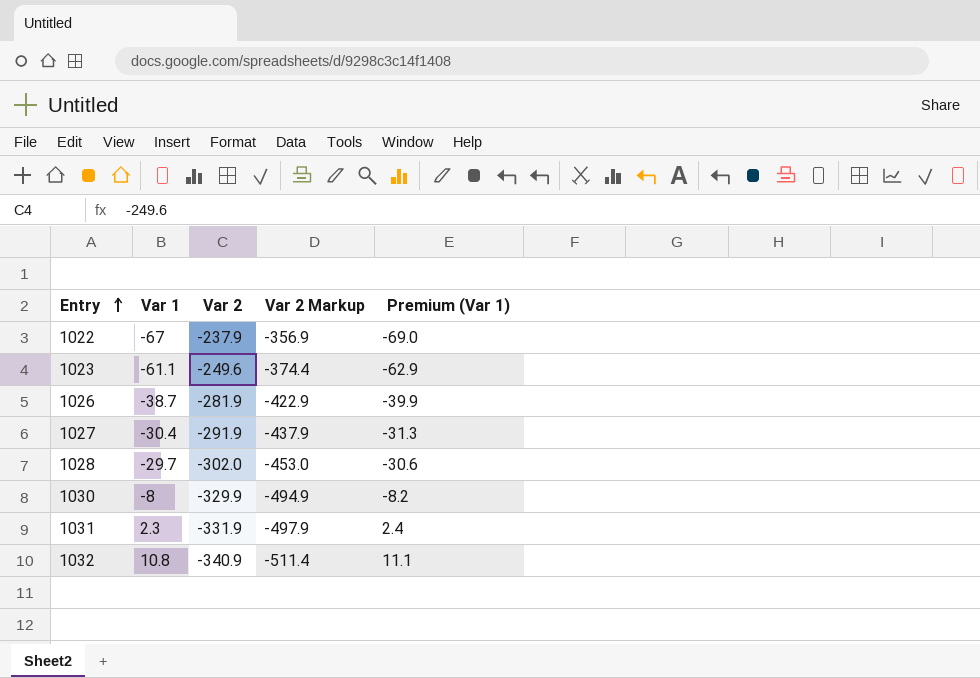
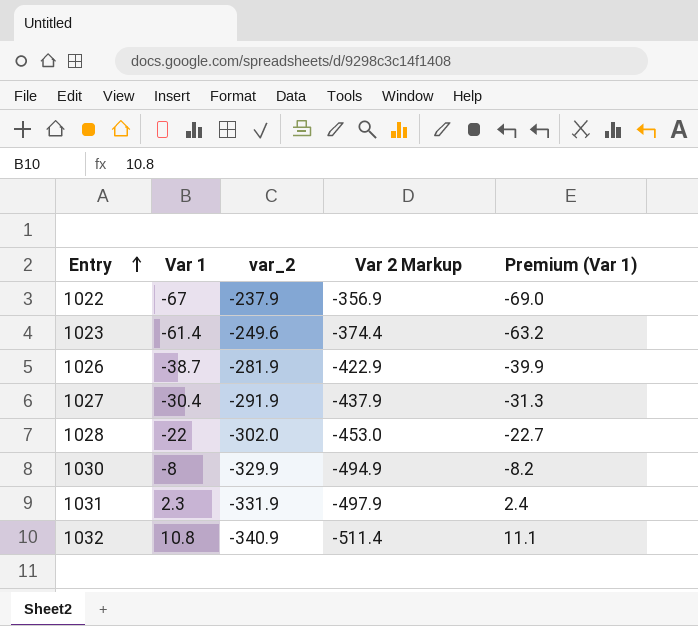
column name: Var 2 -> var_2
1023 | Var 1: -61.1 -> -61.4
1023 | Premium (Var 1): -62.9 -> -63.2
1028 | Var 1: -29.7 -> -22
1028 | Premium (Var 1): -30.6 -> -22.7

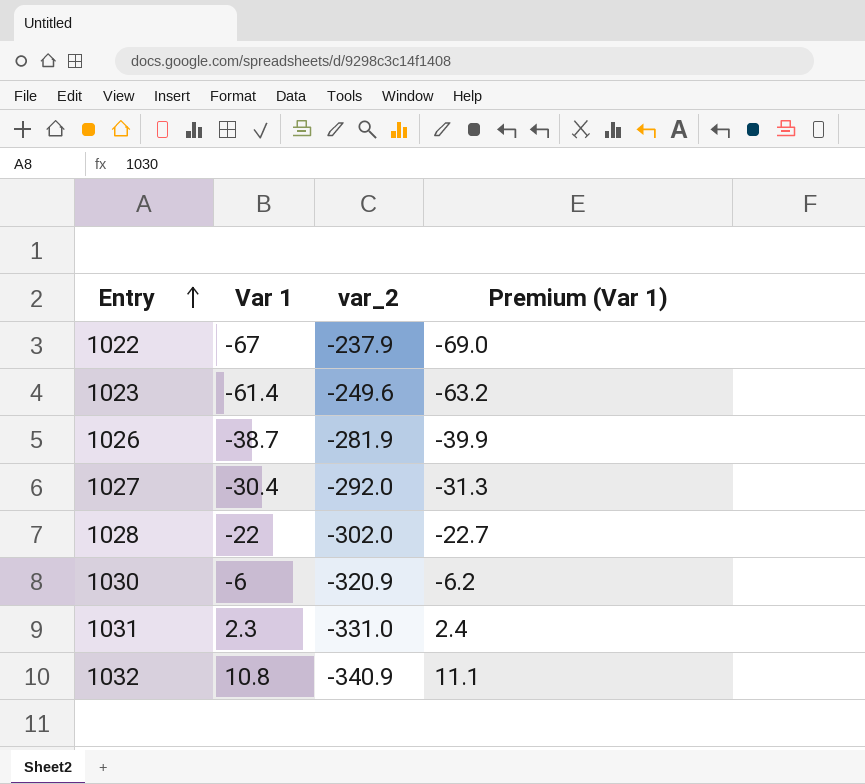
column Var 2 Markup | formula: [var_2] * 1.5 -> none
1027 | var_2: -291.9 -> -292.0
1030 | Var 1: -8 -> -6
1030 | var_2: -329.9 -> -320.9
1030 | Premium (Var 1): -8.2 -> -6.2
1031 | var_2: -331.9 -> -331.0

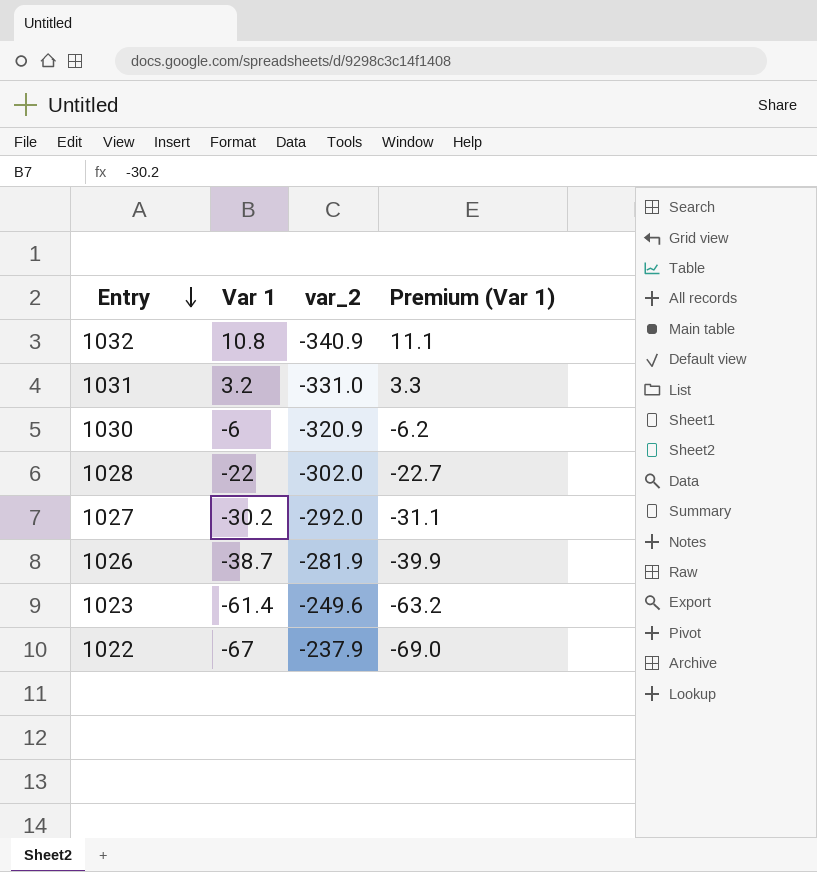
row order: Entry ascending -> Entry descending
1031 | Var 1: 2.3 -> 3.2
1031 | Premium (Var 1): 2.4 -> 3.3
1027 | Var 1: -30.4 -> -30.2
1027 | Premium (Var 1): -31.3 -> -31.1

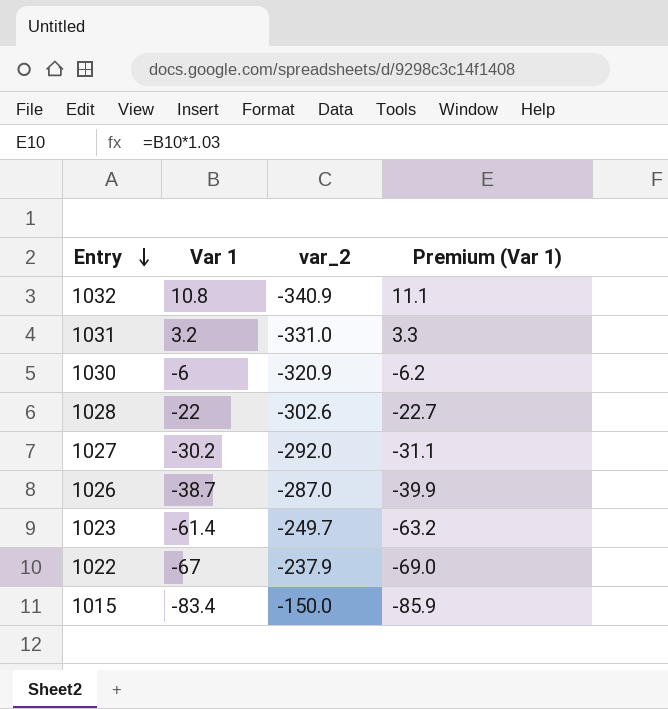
1028 | var_2: -302.0 -> -302.6
1026 | var_2: -281.9 -> -287.0
1023 | var_2: -249.6 -> -249.7
row 1015: none -> -83.4 | -150.0 | -85.9

